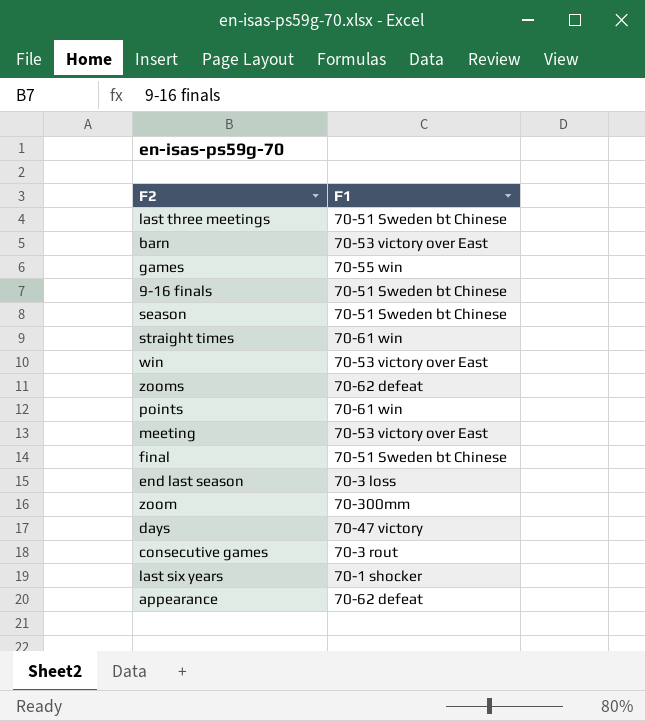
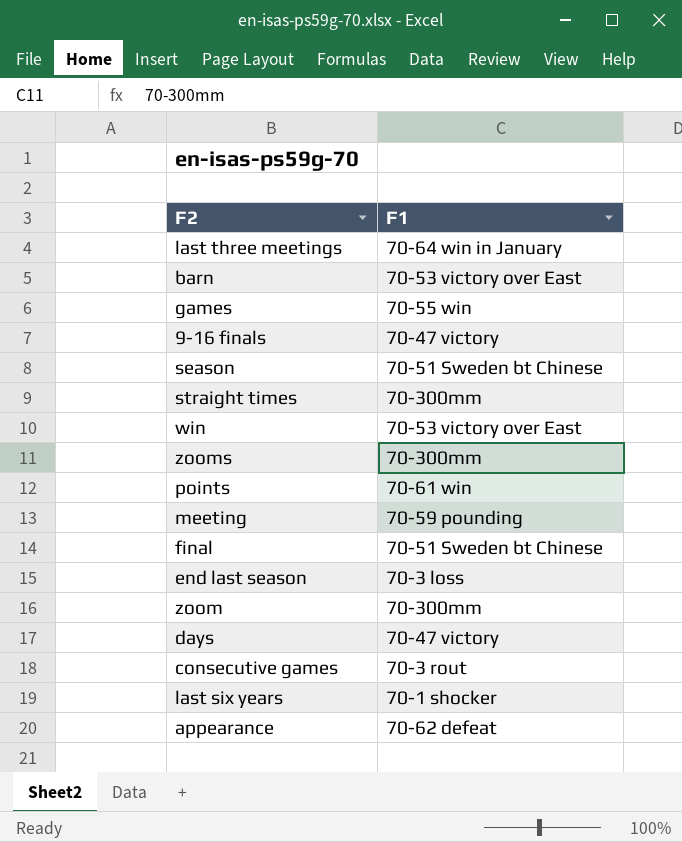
last three meetings | F1: 70-51 Sweden bt Chinese -> 70-64 win in January
9-16 finals | F1: 70-51 Sweden bt Chinese -> 70-47 victory
straight times | F1: 70-61 win -> 70-300mm
zooms | F1: 70-62 defeat -> 70-300mm
meeting | F1: 70-53 victory over East -> 70-59 pounding

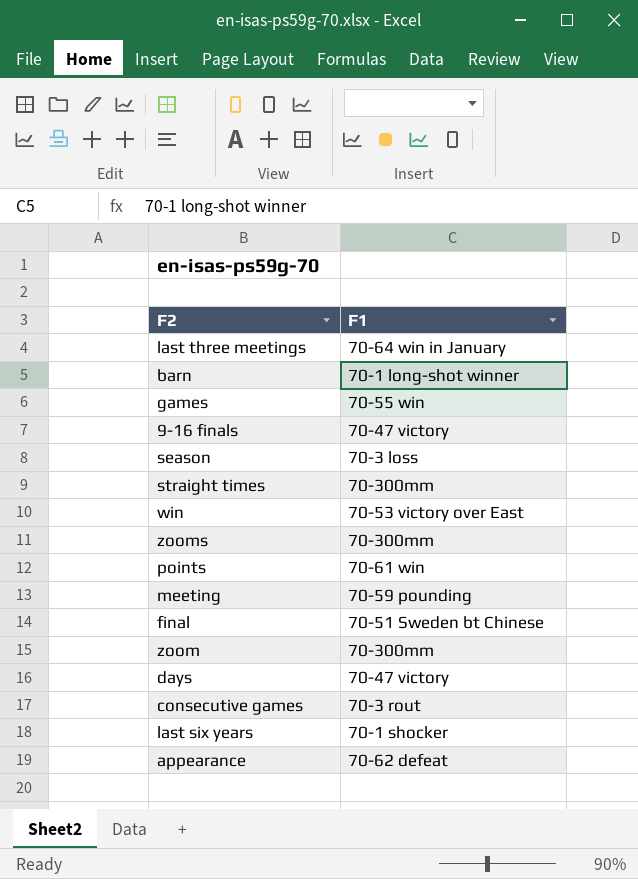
row end last season: 70-3 loss -> none
barn | F1: 70-53 victory over East -> 70-1 long-shot winner
season | F1: 70-51 Sweden bt Chinese -> 70-3 loss

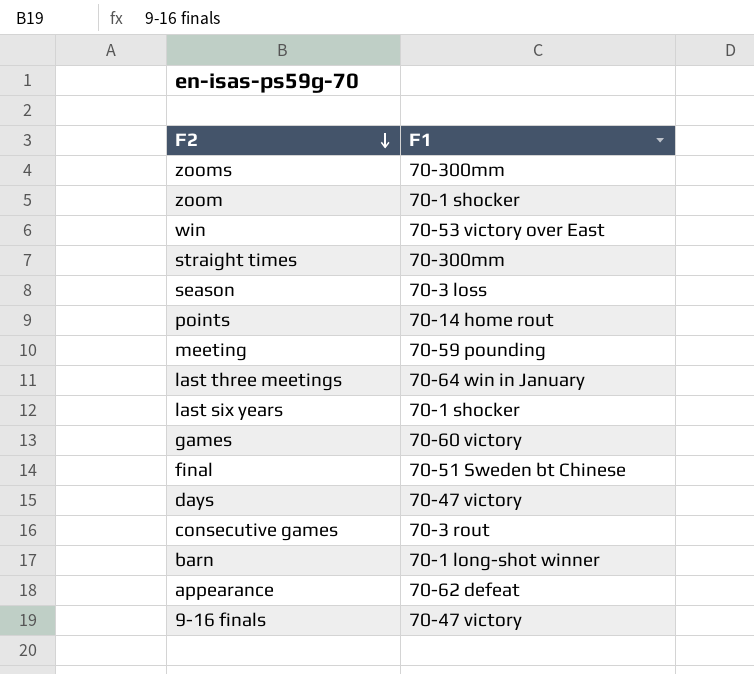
row order: none -> F2 descending
zoom | F1: 70-300mm -> 70-1 shocker
points | F1: 70-61 win -> 70-14 home rout
games | F1: 70-55 win -> 70-60 victory

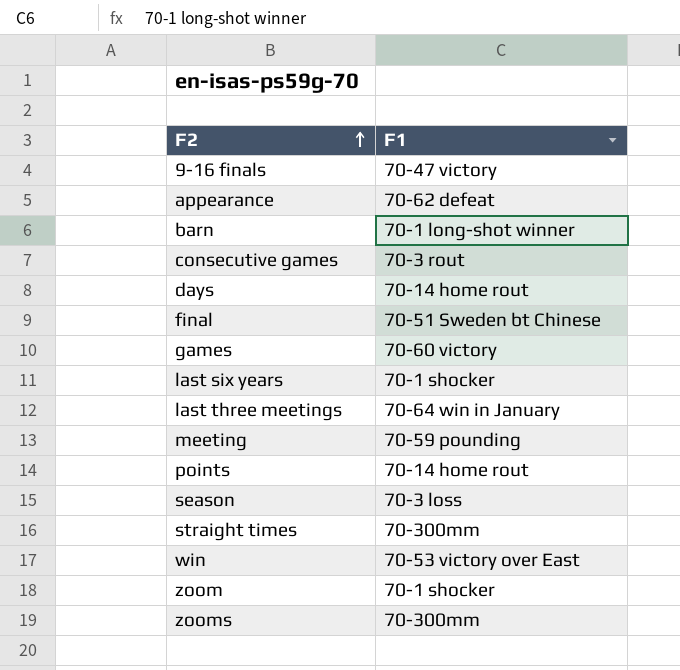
row order: F2 descending -> F2 ascending
days | F1: 70-47 victory -> 70-14 home rout

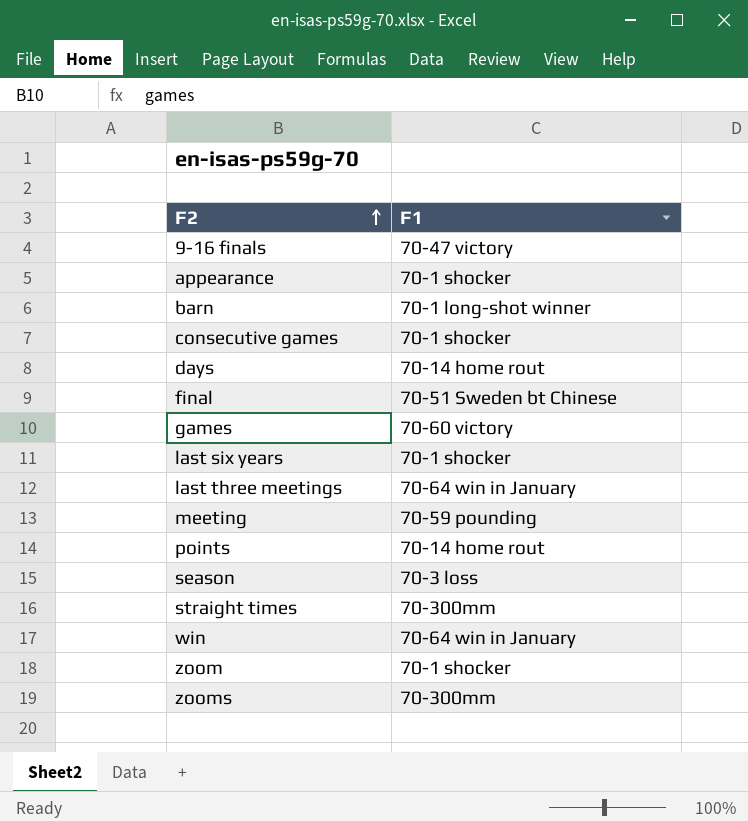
appearance | F1: 70-62 defeat -> 70-1 shocker
consecutive games | F1: 70-3 rout -> 70-1 shocker
win | F1: 70-53 victory over East -> 70-64 win in January

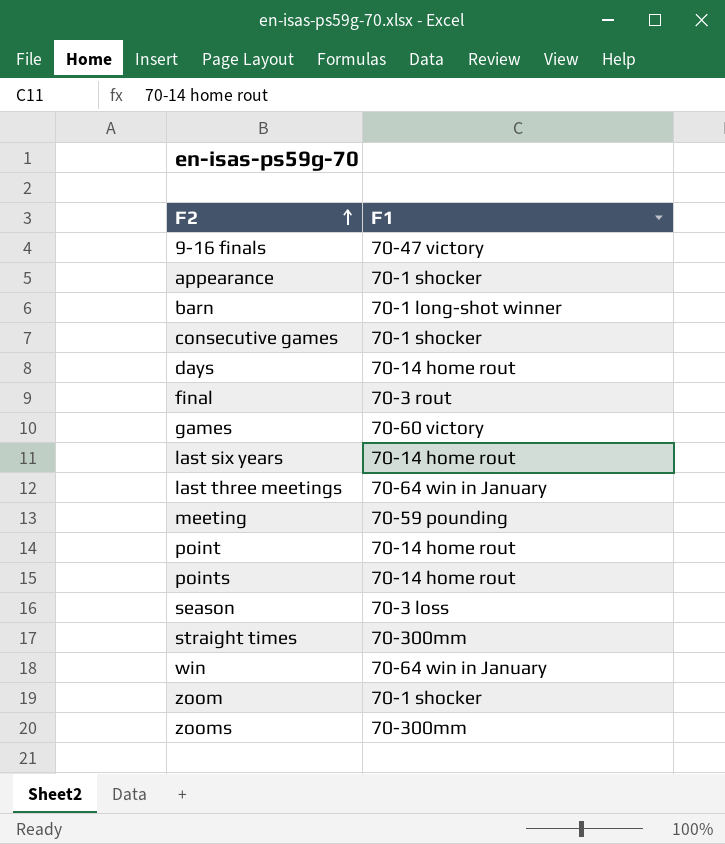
final | F1: 70-51 Sweden bt Chinese -> 70-3 rout
last six years | F1: 70-1 shocker -> 70-14 home rout
row point: none -> 70-14 home rout

